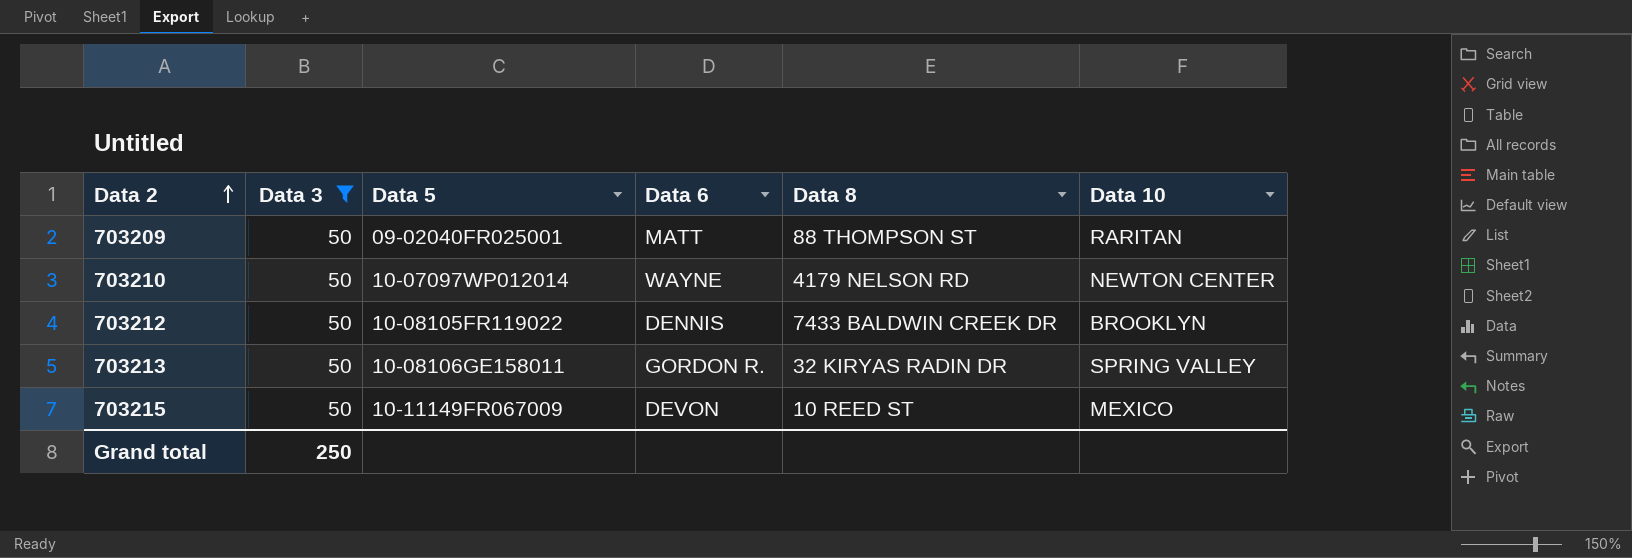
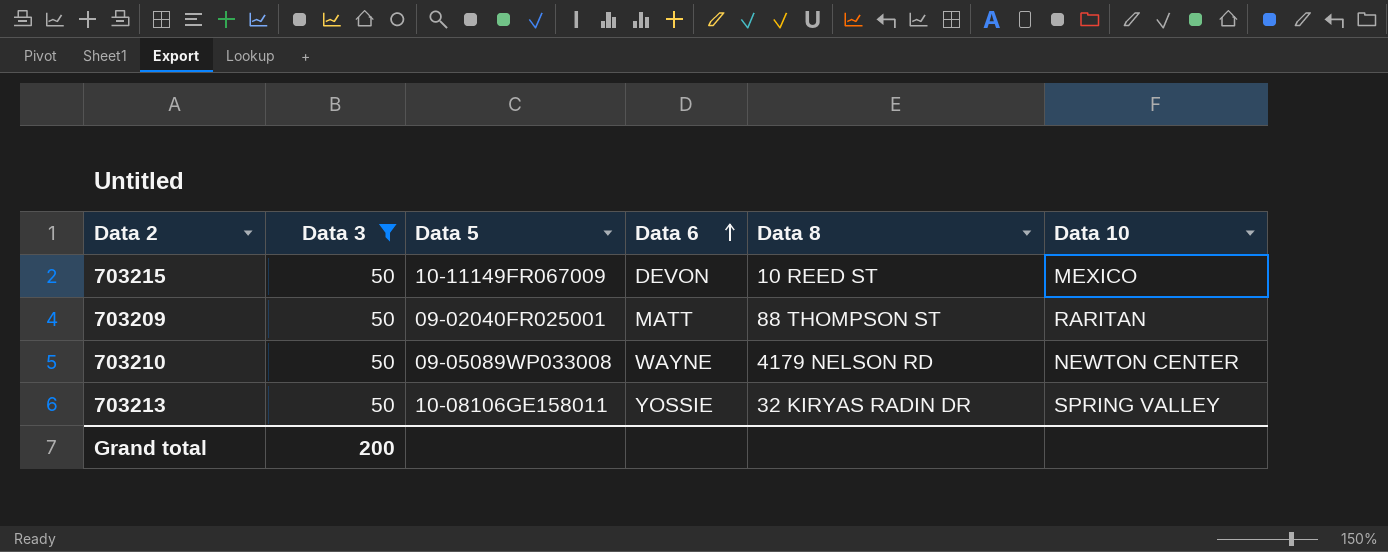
row order: Data 2 ascending -> Data 6 ascending
row 703212: 50 | 10-08105FR119022 | DENNIS | 7433 BALDWIN CREEK DR | BROOKLYN -> none
703210 | Data 5: 10-07097WP012014 -> 09-05089WP033008
703213 | Data 6: GORDON R. -> YOSSIE
Grand total | Data 3: 250 -> 200

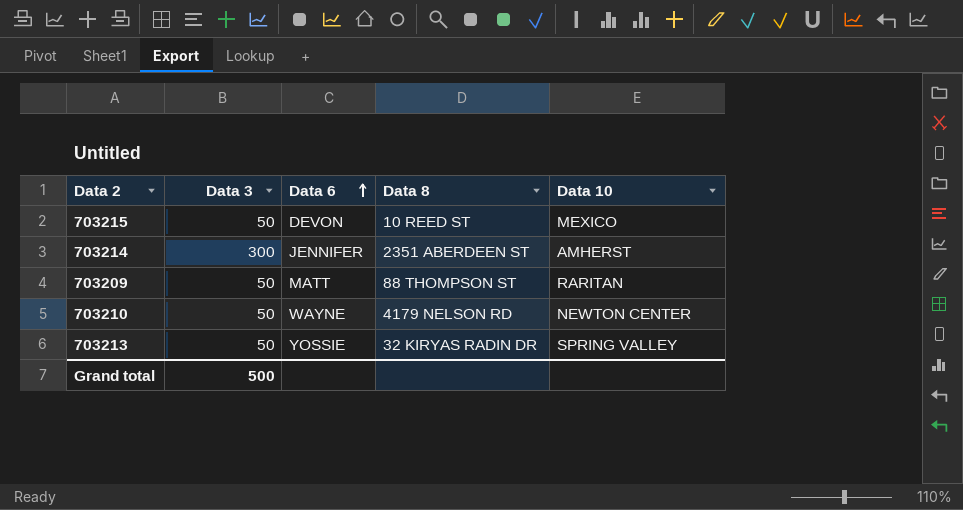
filter: Data 3 = 50 -> none
column Data 5 | position: 3 -> none
Grand total | Data 3: 200 -> 500

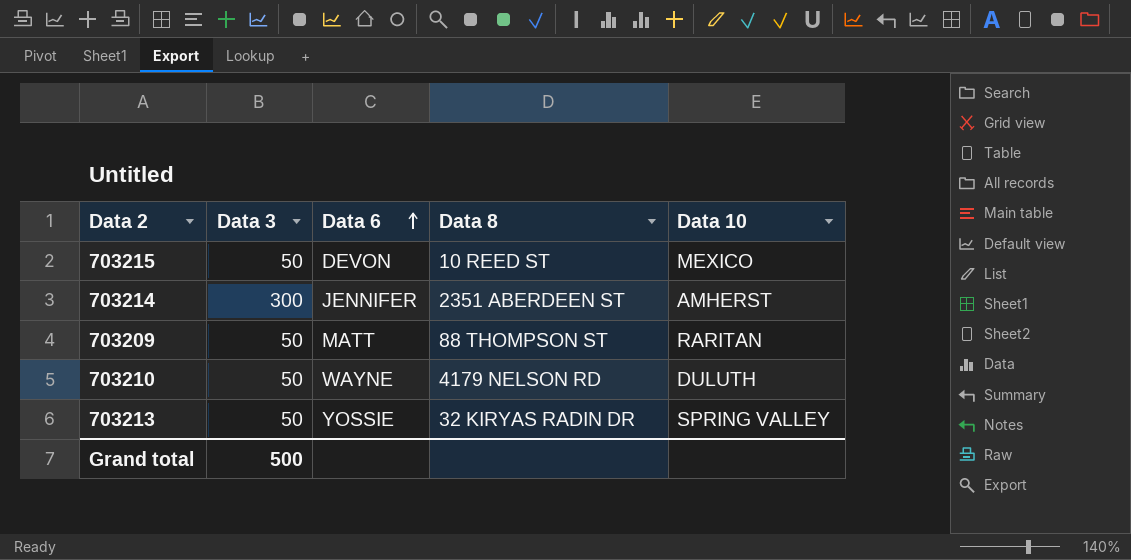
703210 | Data 10: NEWTON CENTER -> DULUTH

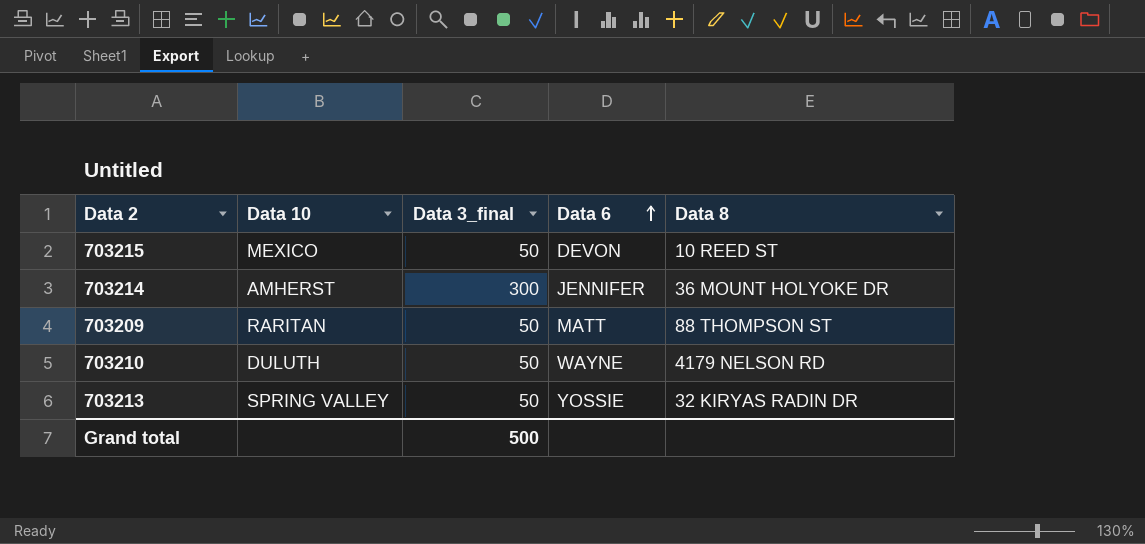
column Data 10 | position: 5 -> 2
column name: Data 3 -> Data 3_final
703214 | Data 8: 2351 ABERDEEN ST -> 36 MOUNT HOLYOKE DR

